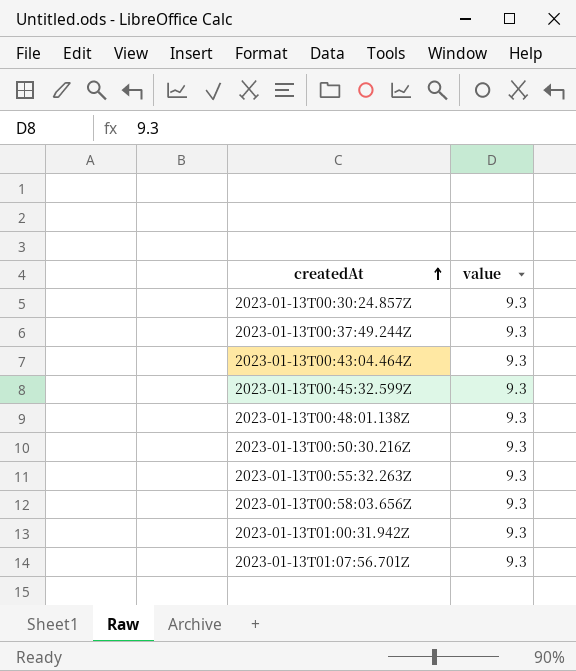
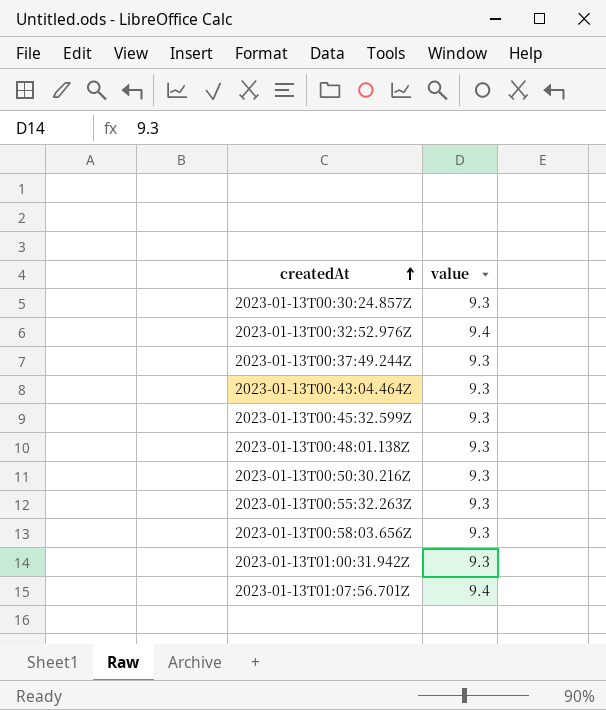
row 2023-01-13T00:32:52.976Z: none -> 9.4
2023-01-13T01:07:56.701Z | value: 9.3 -> 9.4

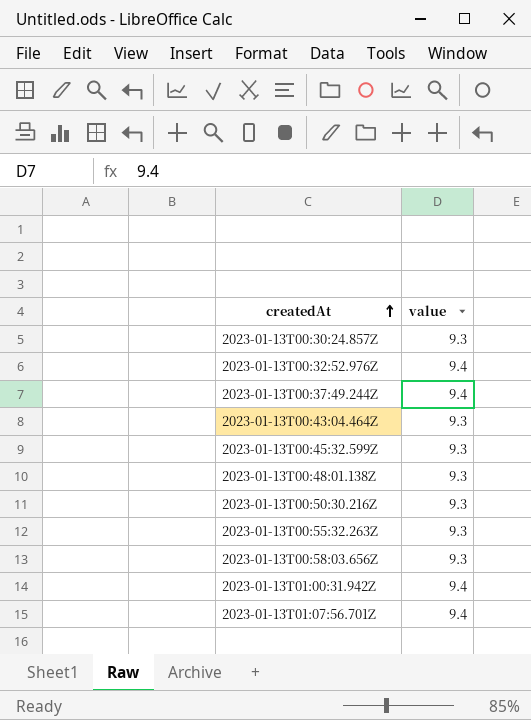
2023-01-13T00:37:49.244Z | value: 9.3 -> 9.4
2023-01-13T01:00:31.942Z | value: 9.3 -> 9.4

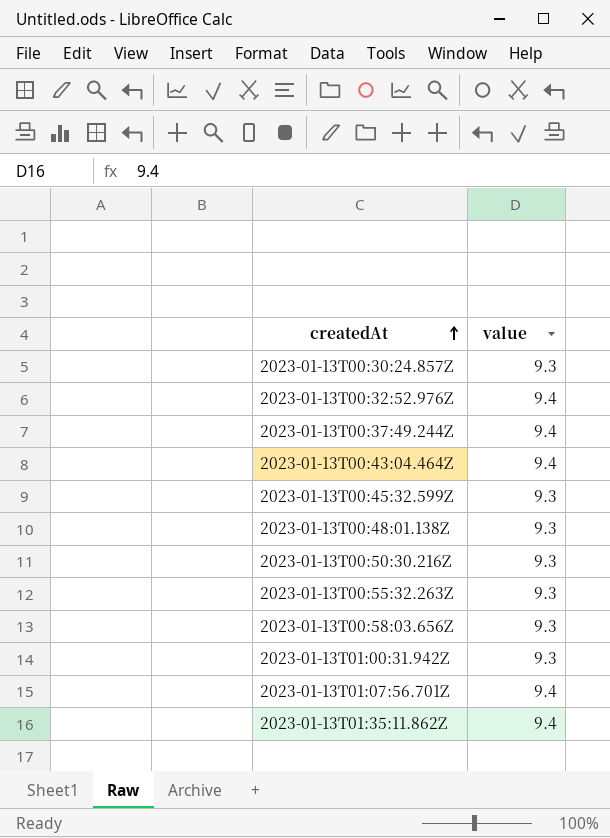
2023-01-13T00:43:04.464Z | value: 9.3 -> 9.4
2023-01-13T01:00:31.942Z | value: 9.4 -> 9.3
row 2023-01-13T01:35:11.862Z: none -> 9.4

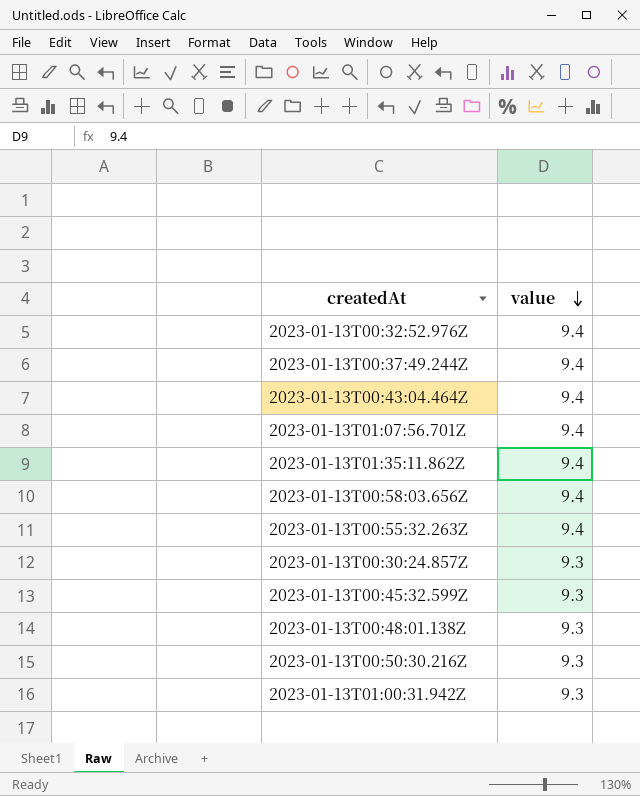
row order: createdAt ascending -> value descending
2023-01-13T00:58:03.656Z | value: 9.3 -> 9.4
2023-01-13T00:55:32.263Z | value: 9.3 -> 9.4

